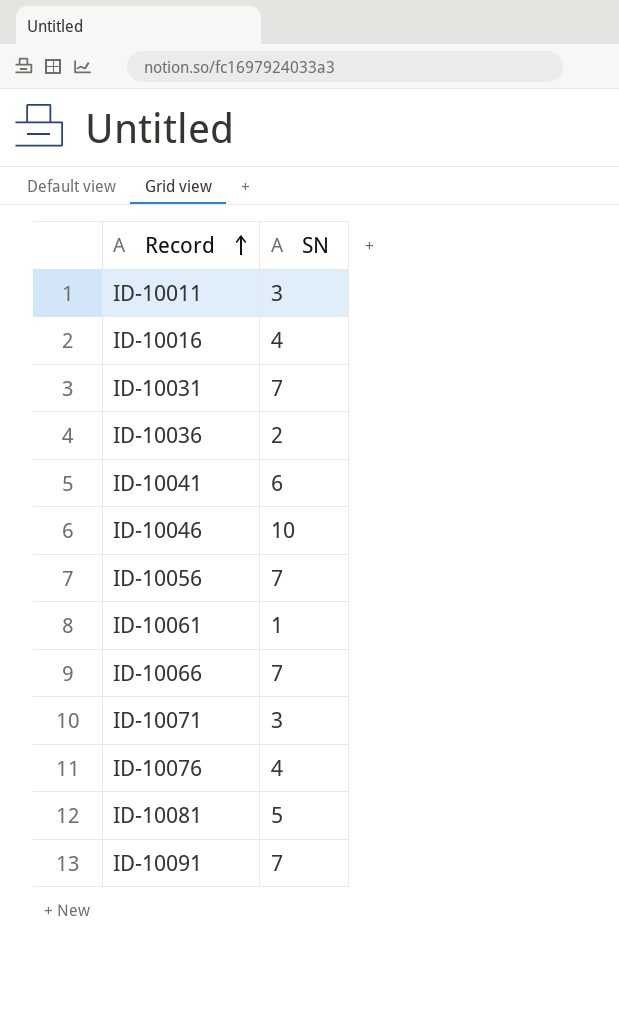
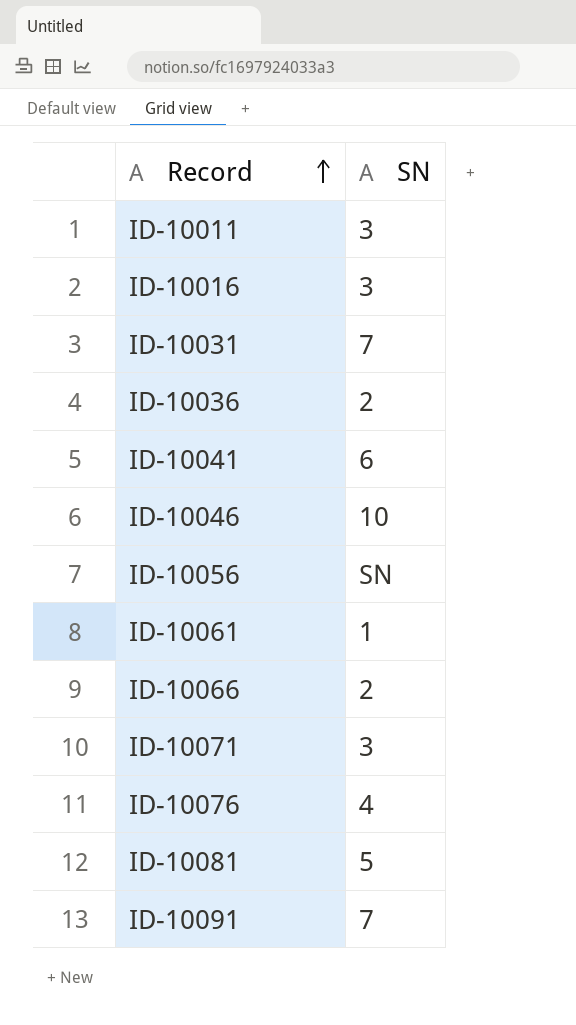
ID-10016 | SN: 4 -> 3
ID-10056 | SN: 7 -> SN
ID-10066 | SN: 7 -> 2

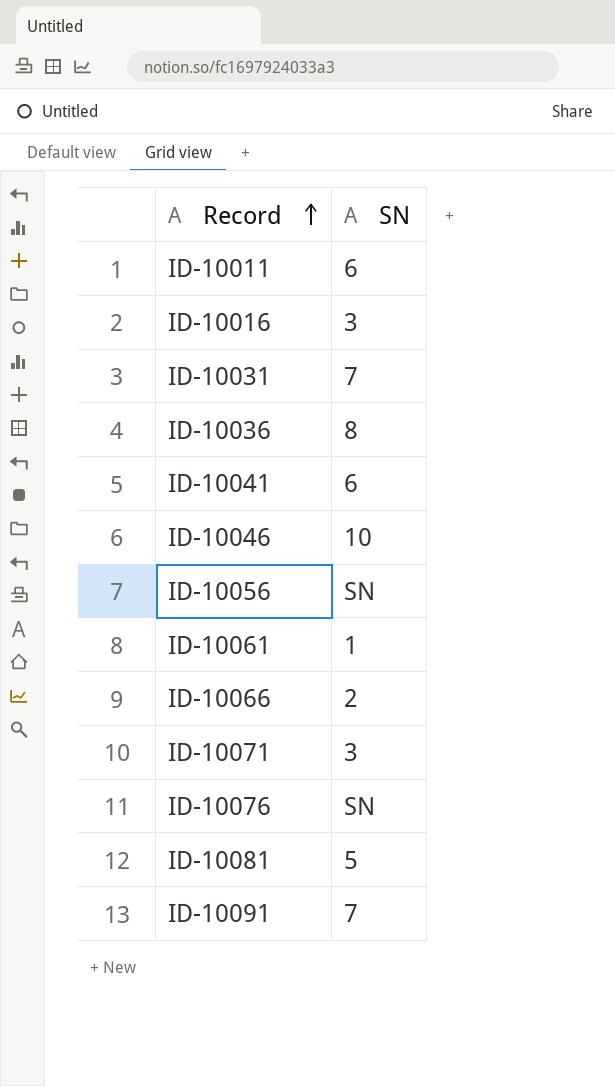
ID-10011 | SN: 3 -> 6
ID-10036 | SN: 2 -> 8
ID-10076 | SN: 4 -> SN

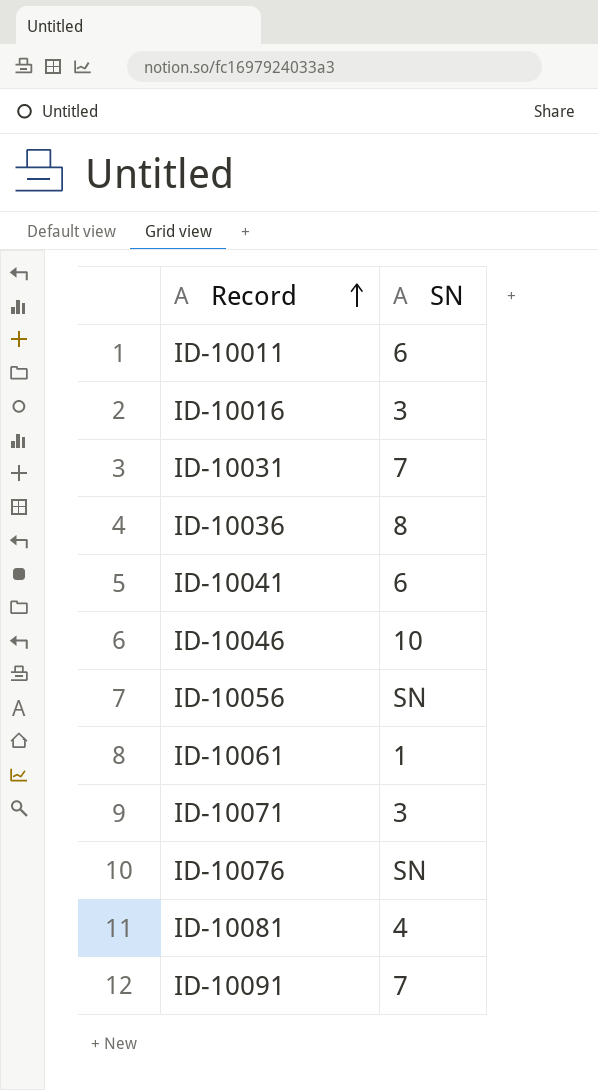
row ID-10066: 2 -> none
ID-10081 | SN: 5 -> 4

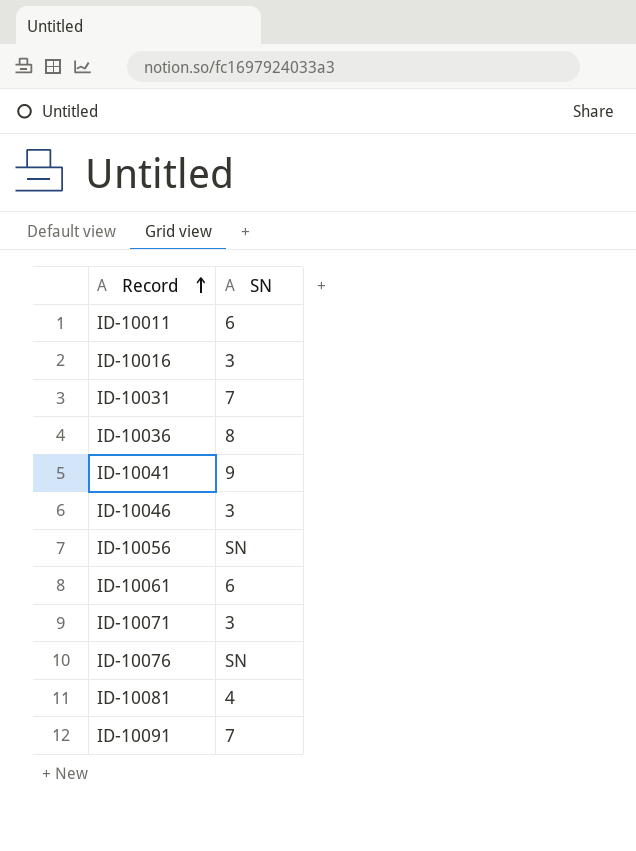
ID-10041 | SN: 6 -> 9
ID-10046 | SN: 10 -> 3
ID-10061 | SN: 1 -> 6

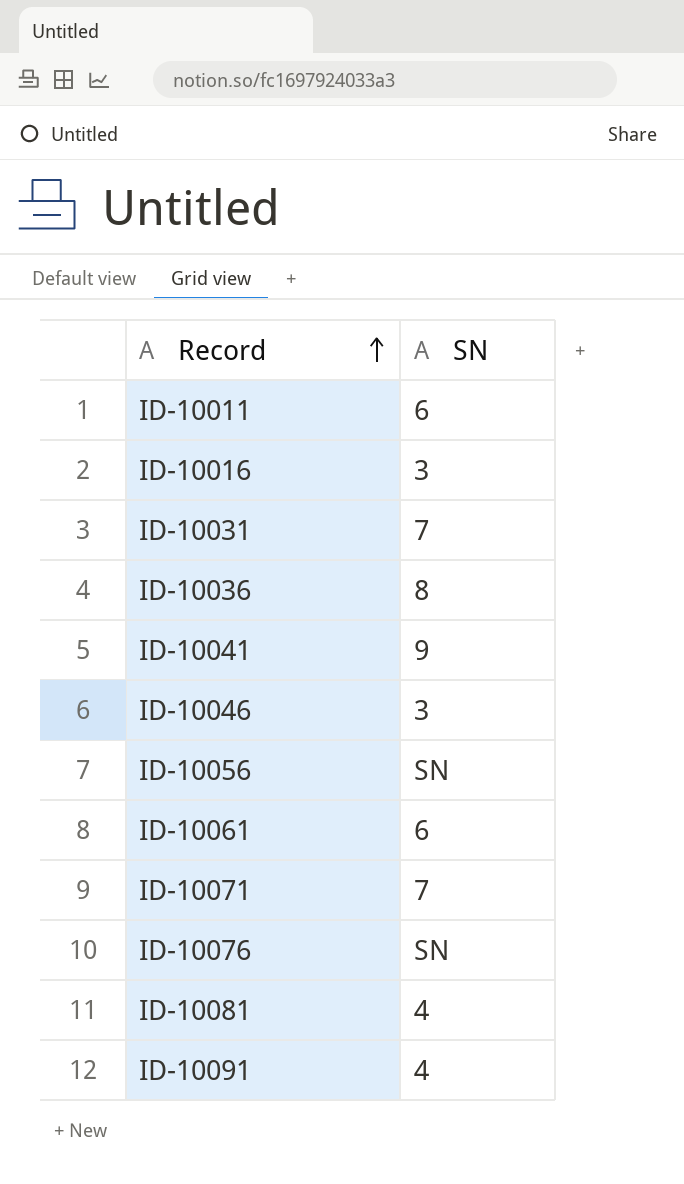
ID-10071 | SN: 3 -> 7
ID-10091 | SN: 7 -> 4

